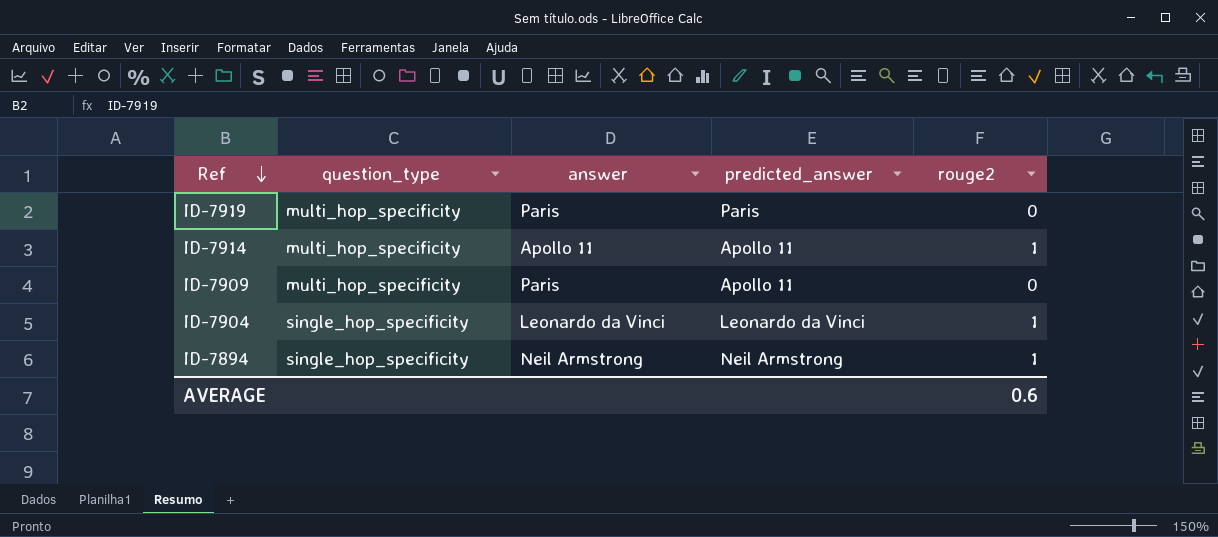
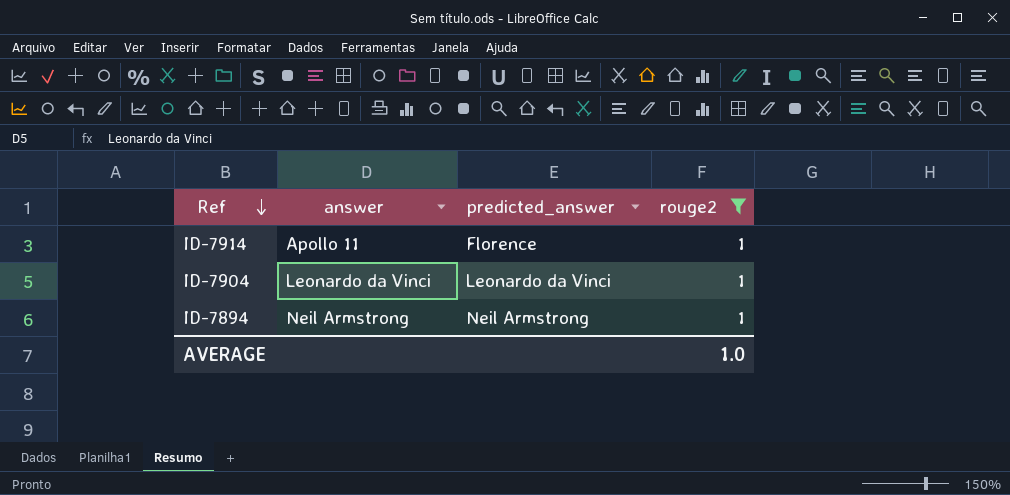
filter: none -> rouge2 = 1
column question_type | position: 2 -> none
ID-7914 | predicted_answer: Apollo 11 -> Florence
AVERAGE | rouge2: 0.6 -> 1.0

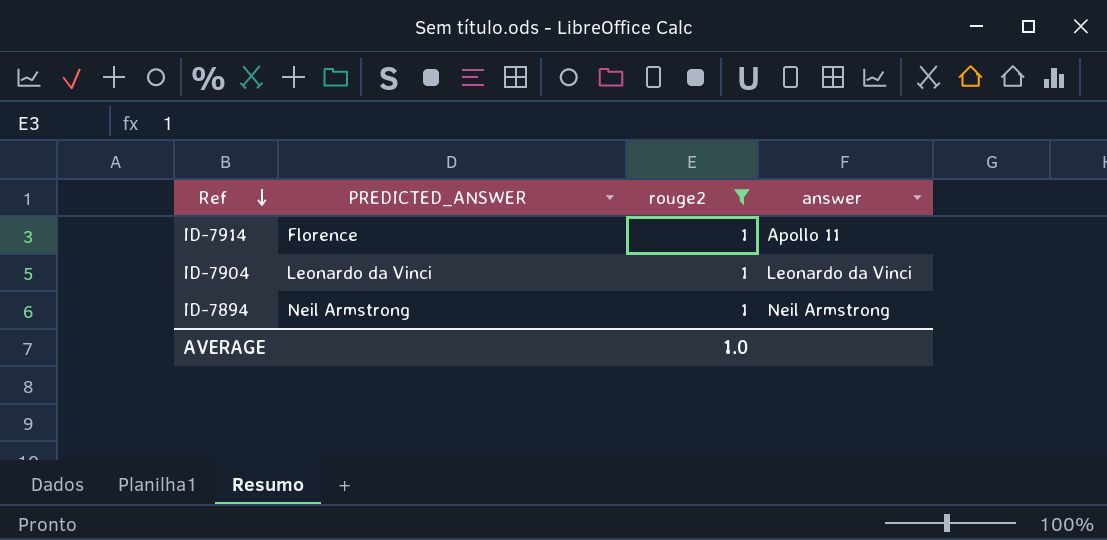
column name: predicted_answer -> PREDICTED_ANSWER
column answer | position: 2 -> 4

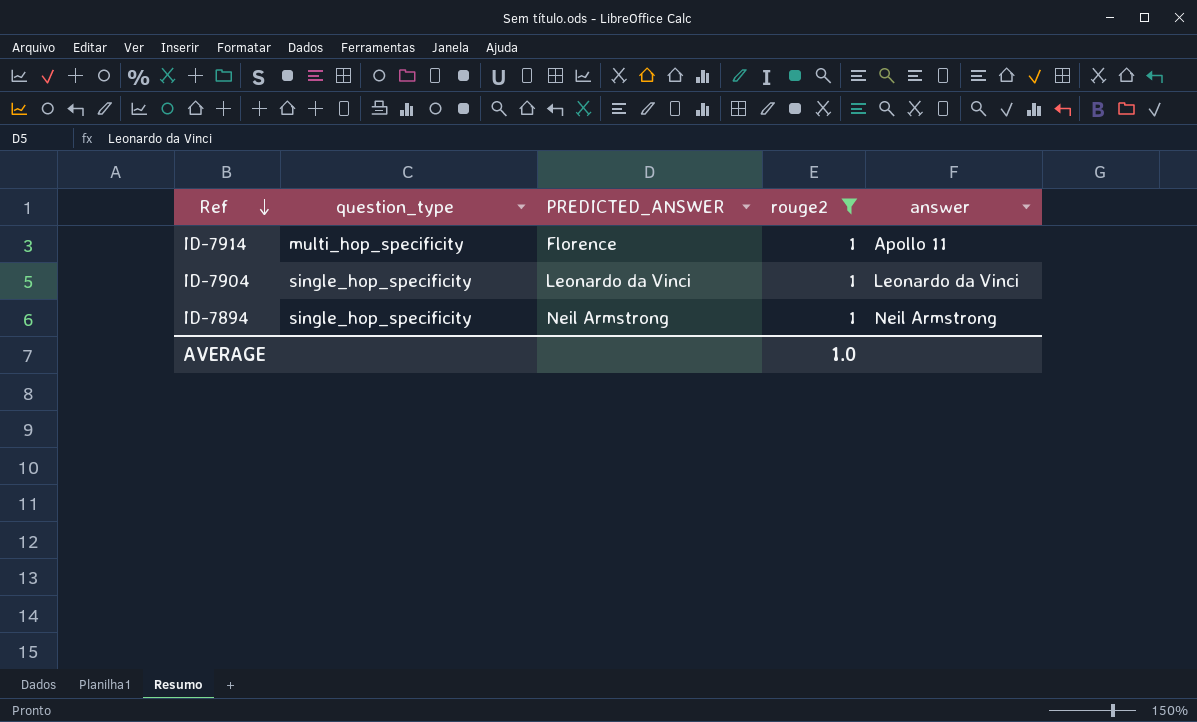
column question_type | position: none -> 2

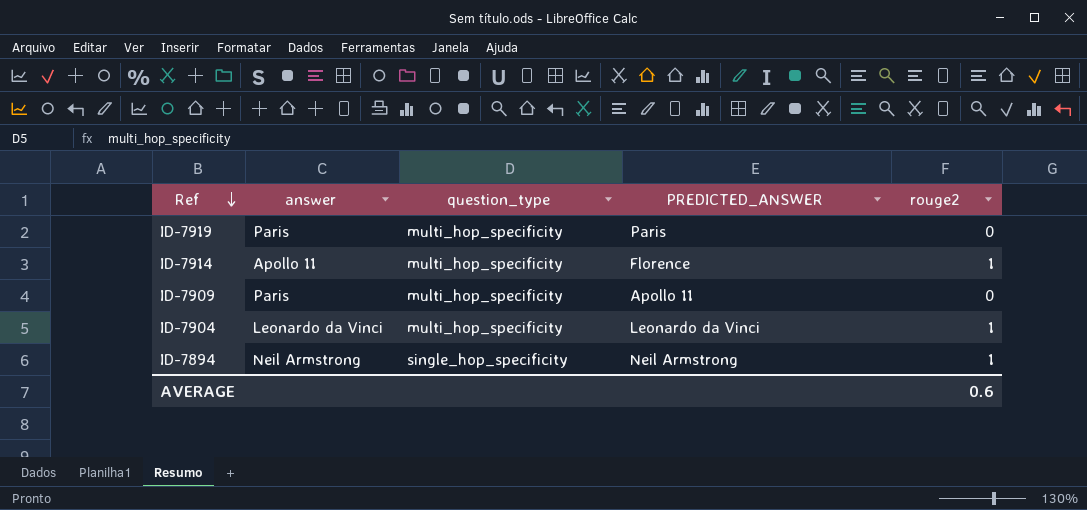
filter: rouge2 = 1 -> none
column answer | position: 5 -> 2
ID-7904 | question_type: single_hop_specificity -> multi_hop_specificity
AVERAGE | rouge2: 1.0 -> 0.6

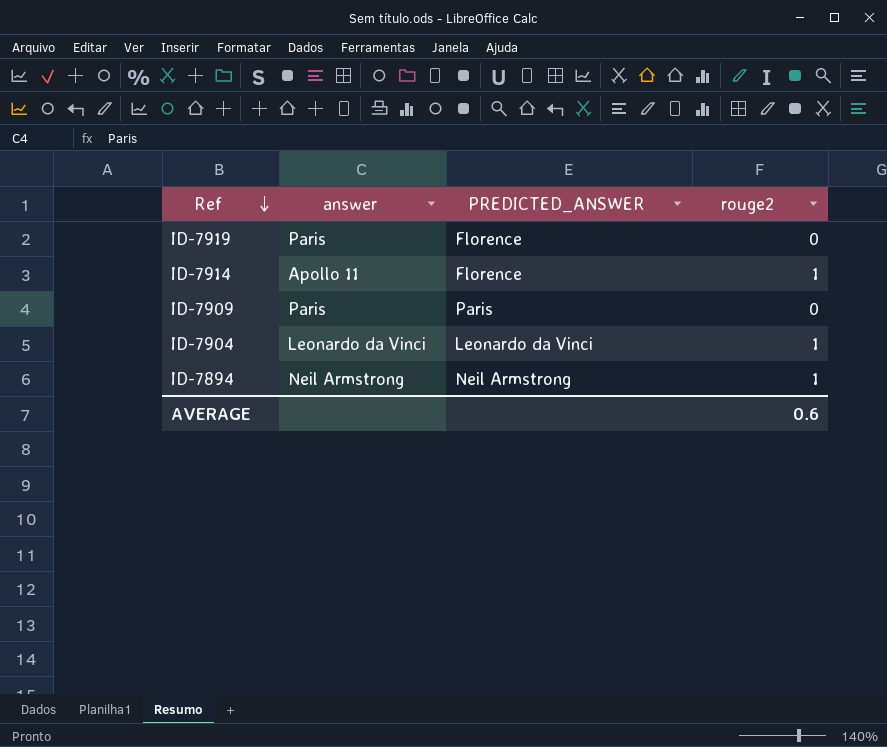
column question_type | position: 3 -> none
ID-7919 | PREDICTED_ANSWER: Paris -> Florence
ID-7909 | PREDICTED_ANSWER: Apollo 11 -> Paris

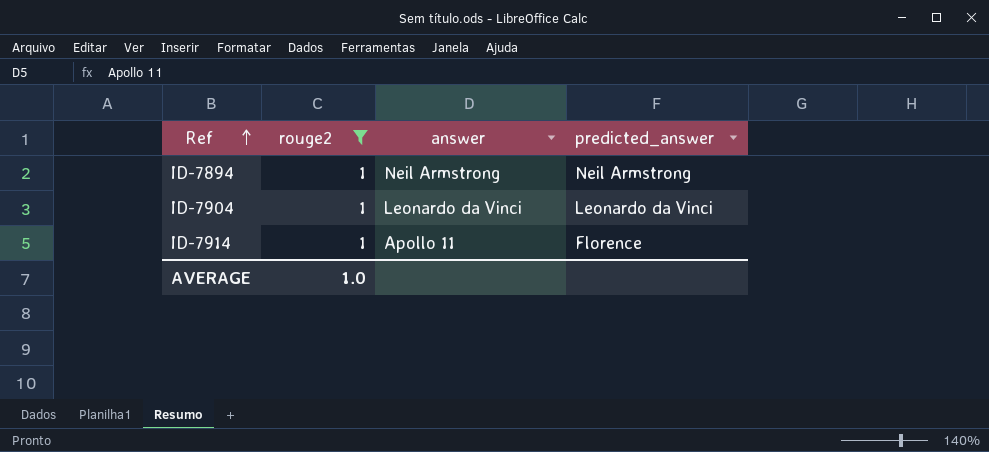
filter: none -> rouge2 = 1
row order: Ref descending -> Ref ascending
column rouge2 | position: 4 -> 2
column name: PREDICTED_ANSWER -> predicted_answer
AVERAGE | rouge2: 0.6 -> 1.0

